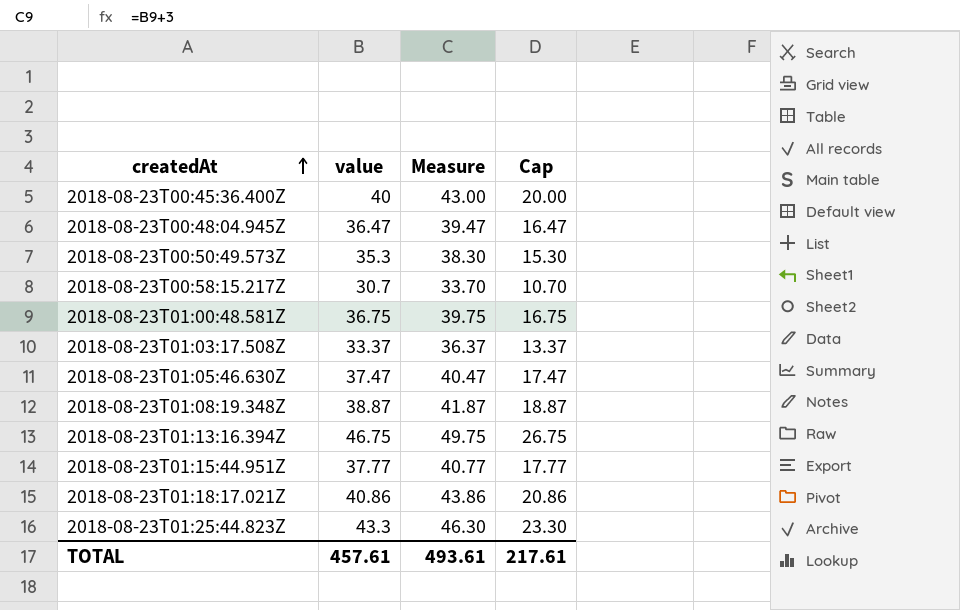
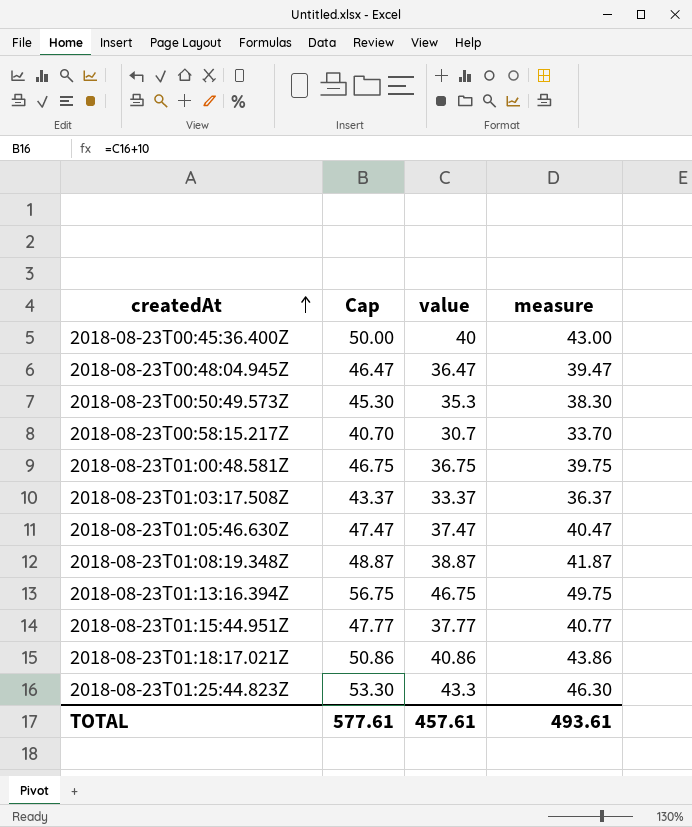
column Cap | formula: [value] - 20 -> [value] + 10
column Cap | position: 4 -> 2
column name: Measure -> measure
TOTAL | Cap: 217.61 -> 577.61

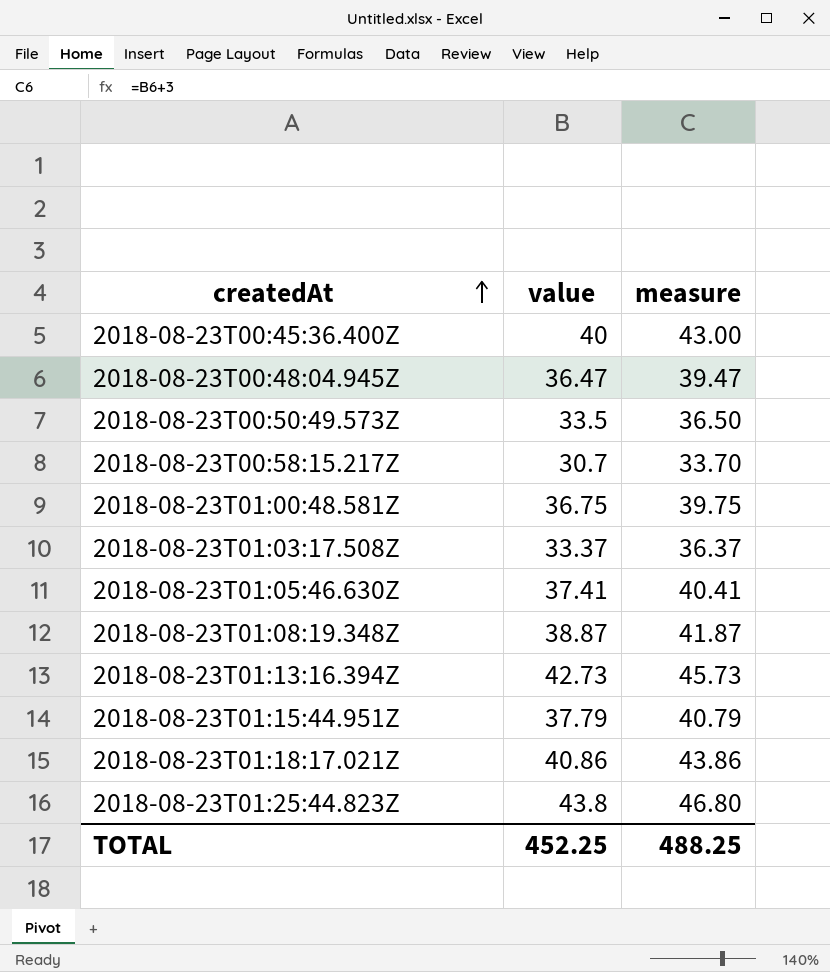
column Cap | formula: [value] + 10 -> none
2018-08-23T00:50:49.573Z | value: 35.3 -> 33.5
2018-08-23T00:50:49.573Z | measure: 38.30 -> 36.50
2018-08-23T01:05:46.630Z | value: 37.47 -> 37.41
2018-08-23T01:05:46.630Z | measure: 40.47 -> 40.41
2018-08-23T01:13:16.394Z | value: 46.75 -> 42.73
2018-08-23T01:13:16.394Z | measure: 49.75 -> 45.73
2018-08-23T01:15:44.951Z | value: 37.77 -> 37.79
2018-08-23T01:15:44.951Z | measure: 40.77 -> 40.79
2018-08-23T01:25:44.823Z | value: 43.3 -> 43.8
2018-08-23T01:25:44.823Z | measure: 46.30 -> 46.80
TOTAL | value: 457.61 -> 452.25
TOTAL | measure: 493.61 -> 488.25

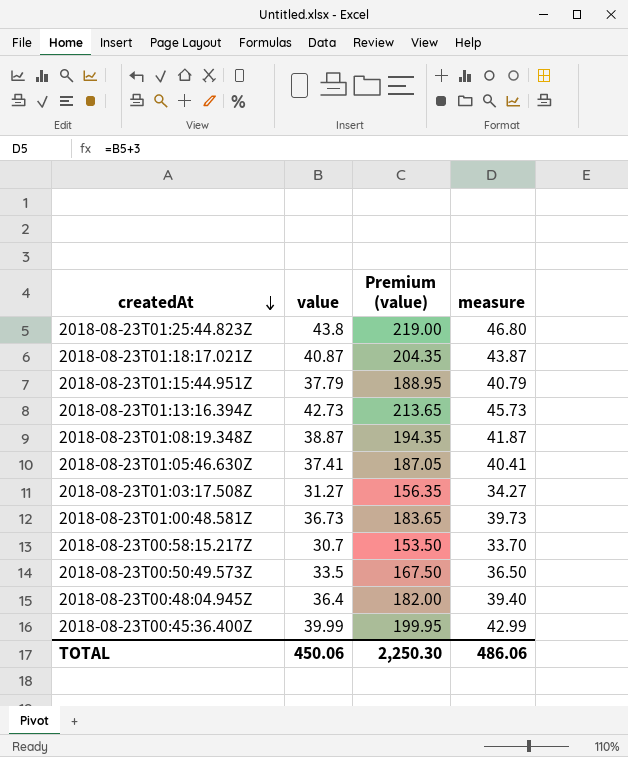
row order: createdAt ascending -> createdAt descending
column Premium (value) | formula: none -> [value] * 5
2018-08-23T01:18:17.021Z | value: 40.86 -> 40.87
2018-08-23T01:18:17.021Z | measure: 43.86 -> 43.87
2018-08-23T01:03:17.508Z | value: 33.37 -> 31.27
2018-08-23T01:03:17.508Z | measure: 36.37 -> 34.27
2018-08-23T01:00:48.581Z | value: 36.75 -> 36.73
2018-08-23T01:00:48.581Z | measure: 39.75 -> 39.73
2018-08-23T00:48:04.945Z | value: 36.47 -> 36.4
2018-08-23T00:48:04.945Z | measure: 39.47 -> 39.40
2018-08-23T00:45:36.400Z | value: 40 -> 39.99
2018-08-23T00:45:36.400Z | measure: 43.00 -> 42.99
TOTAL | value: 452.25 -> 450.06
TOTAL | measure: 488.25 -> 486.06

